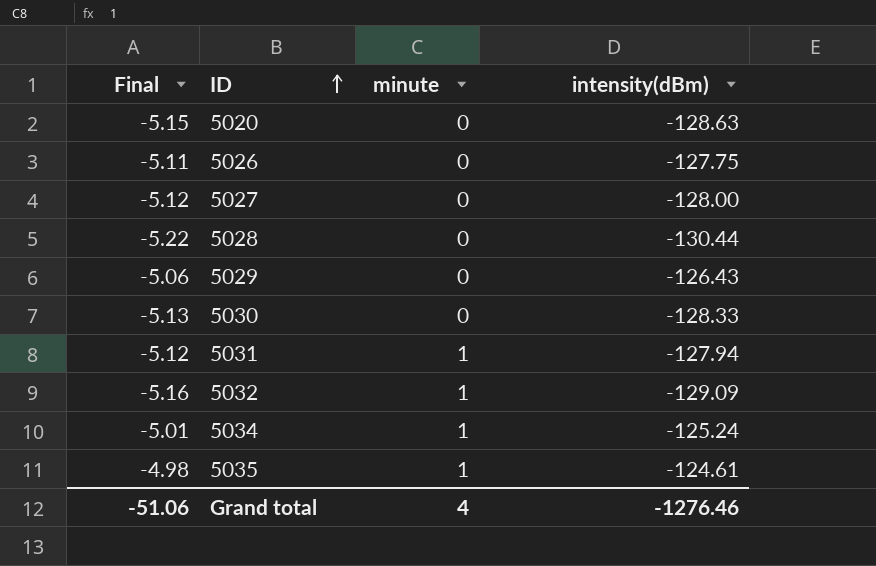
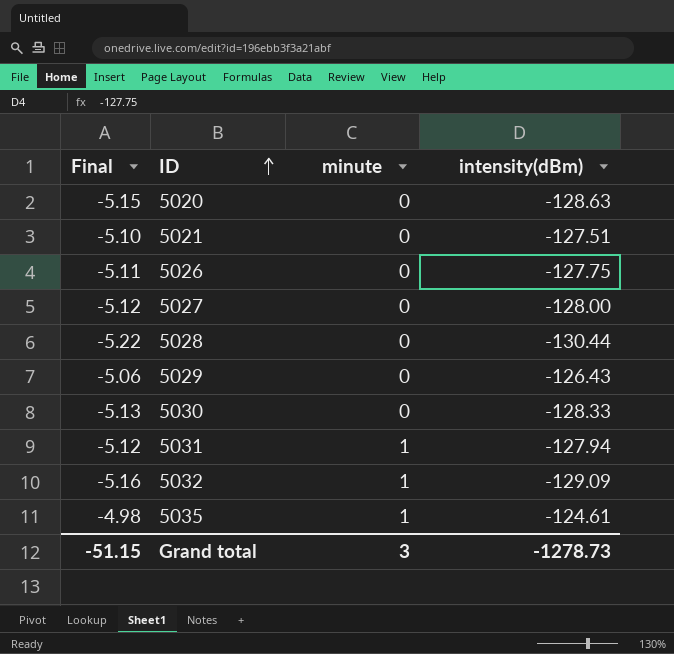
row 5034: -5.01 | 1 | -125.24 -> none
row 5021: none -> -5.10 | 0 | -127.51
Grand total | Final: -51.06 -> -51.15
Grand total | minute: 4 -> 3
Grand total | intensity(dBm): -1276.46 -> -1278.73

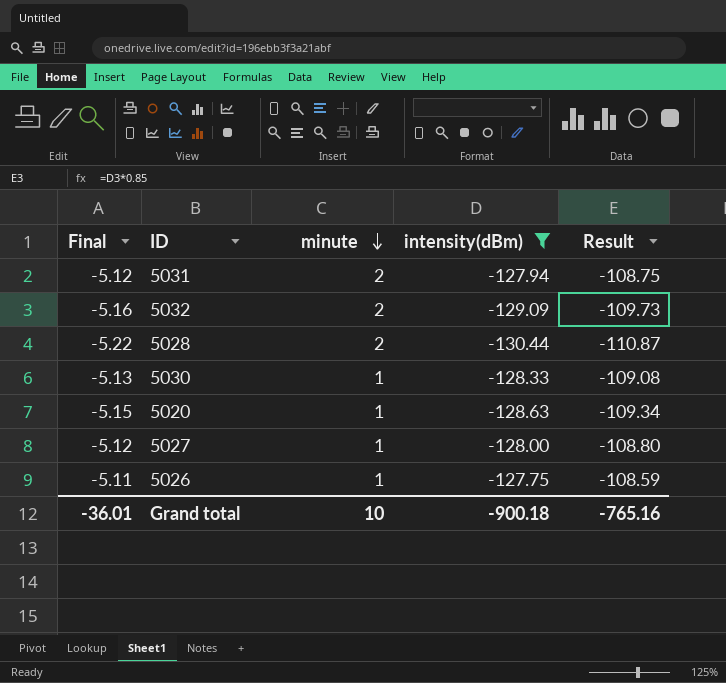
filter: none -> intensity(dBm) <= -127.75
row order: ID ascending -> minute descending
column Result | formula: none -> [intensity(dBm)] * 0.85
5031 | minute: 1 -> 2
5032 | minute: 1 -> 2
5028 | minute: 0 -> 2
5030 | minute: 0 -> 1
5020 | minute: 0 -> 1
5027 | minute: 0 -> 1
5026 | minute: 0 -> 1
Grand total | Final: -51.15 -> -36.01
Grand total | minute: 3 -> 10
Grand total | intensity(dBm): -1278.73 -> -900.18

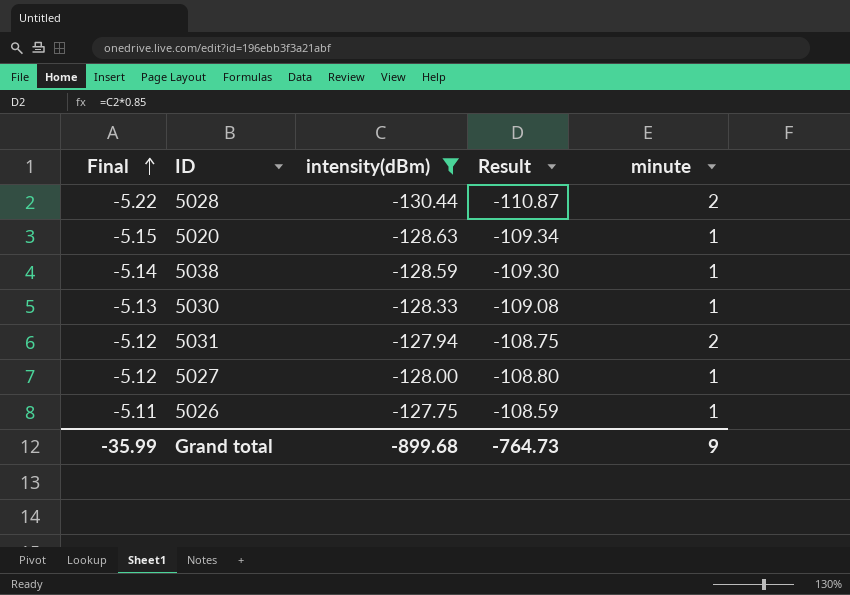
row order: minute descending -> Final ascending
column minute | position: 3 -> 5
row 5032: -5.16 | 2 | -129.09 | -109.73 -> none
row 5038: none -> -5.14 | -128.59 | -109.30 | 1
Grand total | Final: -36.01 -> -35.99
Grand total | intensity(dBm): -900.18 -> -899.68
Grand total | Result: -765.16 -> -764.73
Grand total | minute: 10 -> 9

